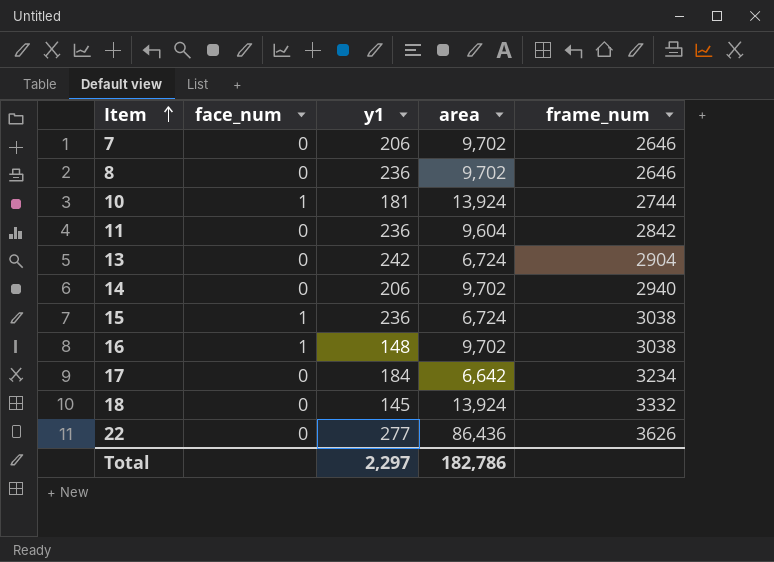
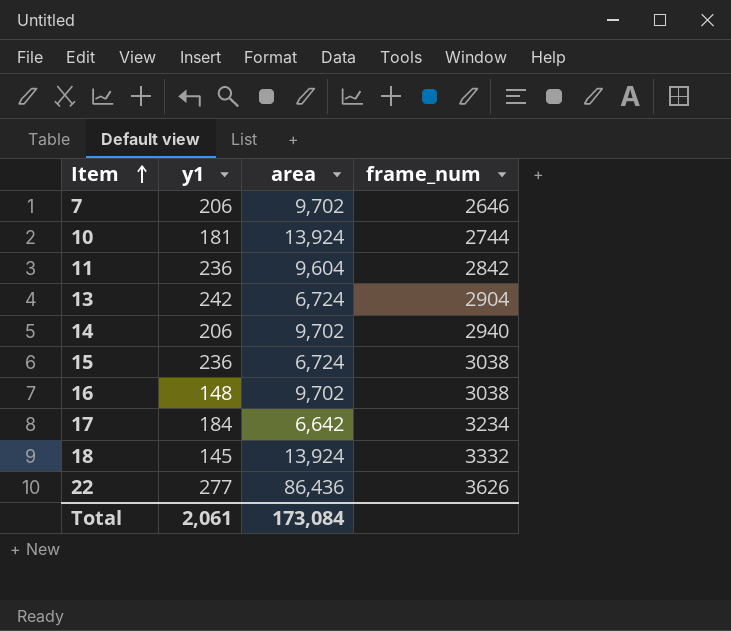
column face_num | position: 2 -> none
row 8: 0 | 236 | 9,702 | 2646 -> none
Total | y1: 2,297 -> 2,061
Total | area: 182,786 -> 173,084

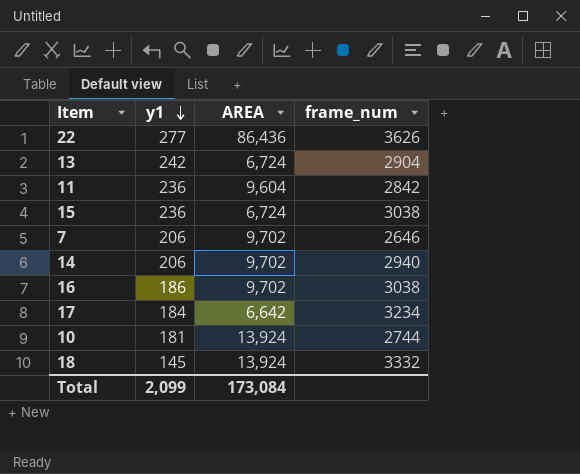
row order: Item ascending -> y1 descending
column name: area -> AREA
16 | y1: 148 -> 186
Total | y1: 2,061 -> 2,099

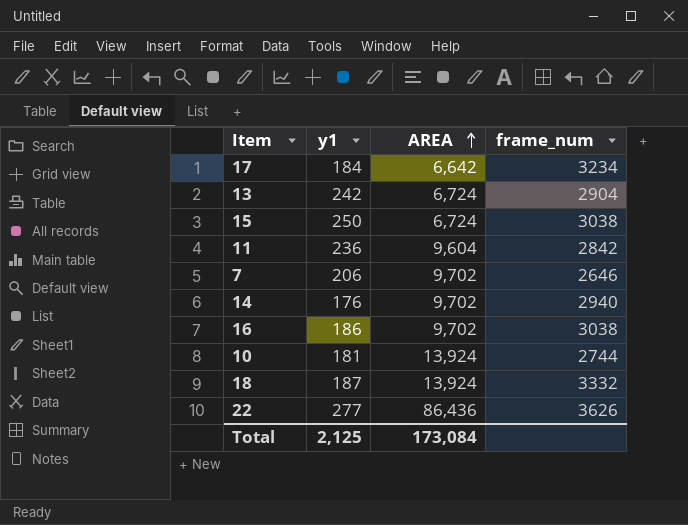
row order: y1 descending -> AREA ascending
15 | y1: 236 -> 250
14 | y1: 206 -> 176
18 | y1: 145 -> 187
Total | y1: 2,099 -> 2,125

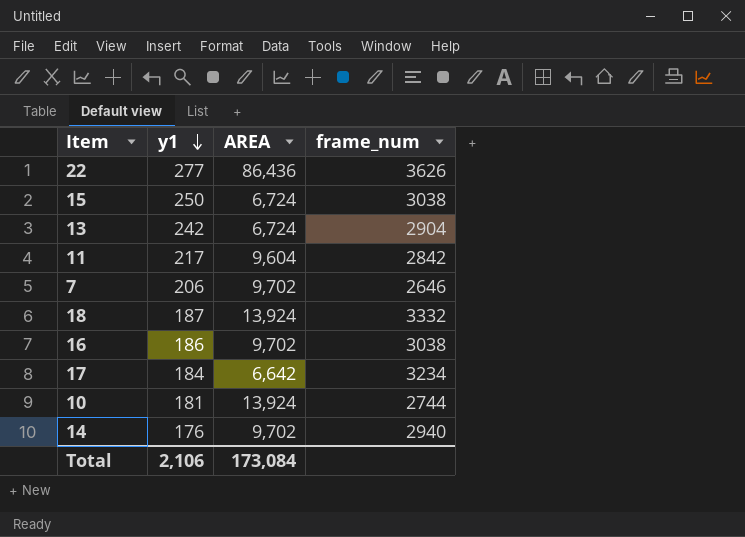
row order: AREA ascending -> y1 descending
11 | y1: 236 -> 217
Total | y1: 2,125 -> 2,106

